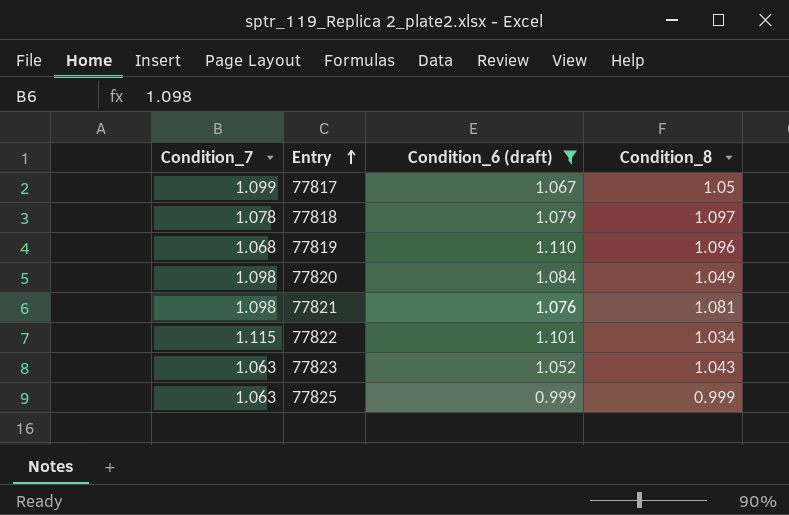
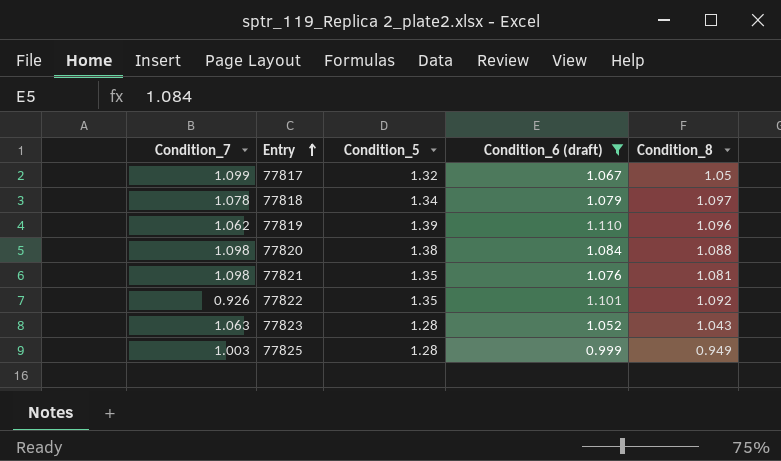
column Condition_5 | position: none -> 3
77819 | Condition_7: 1.068 -> 1.062
77820 | Condition_8: 1.049 -> 1.088
77822 | Condition_7: 1.115 -> 0.926
77822 | Condition_8: 1.034 -> 1.092
77825 | Condition_7: 1.063 -> 1.003
77825 | Condition_8: 0.999 -> 0.949

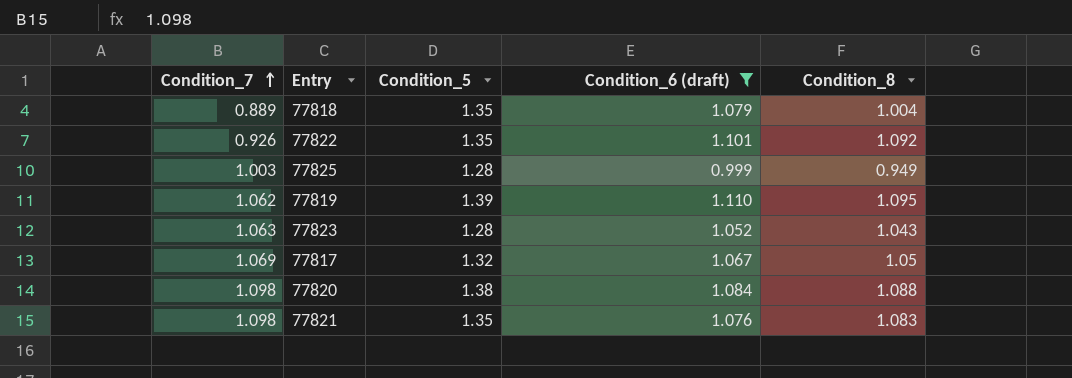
row order: Entry ascending -> Condition_7 ascending
77818 | Condition_7: 1.078 -> 0.889
77818 | Condition_5: 1.34 -> 1.35
77818 | Condition_8: 1.097 -> 1.004
77819 | Condition_8: 1.096 -> 1.095
77817 | Condition_7: 1.099 -> 1.069
77821 | Condition_8: 1.081 -> 1.083

